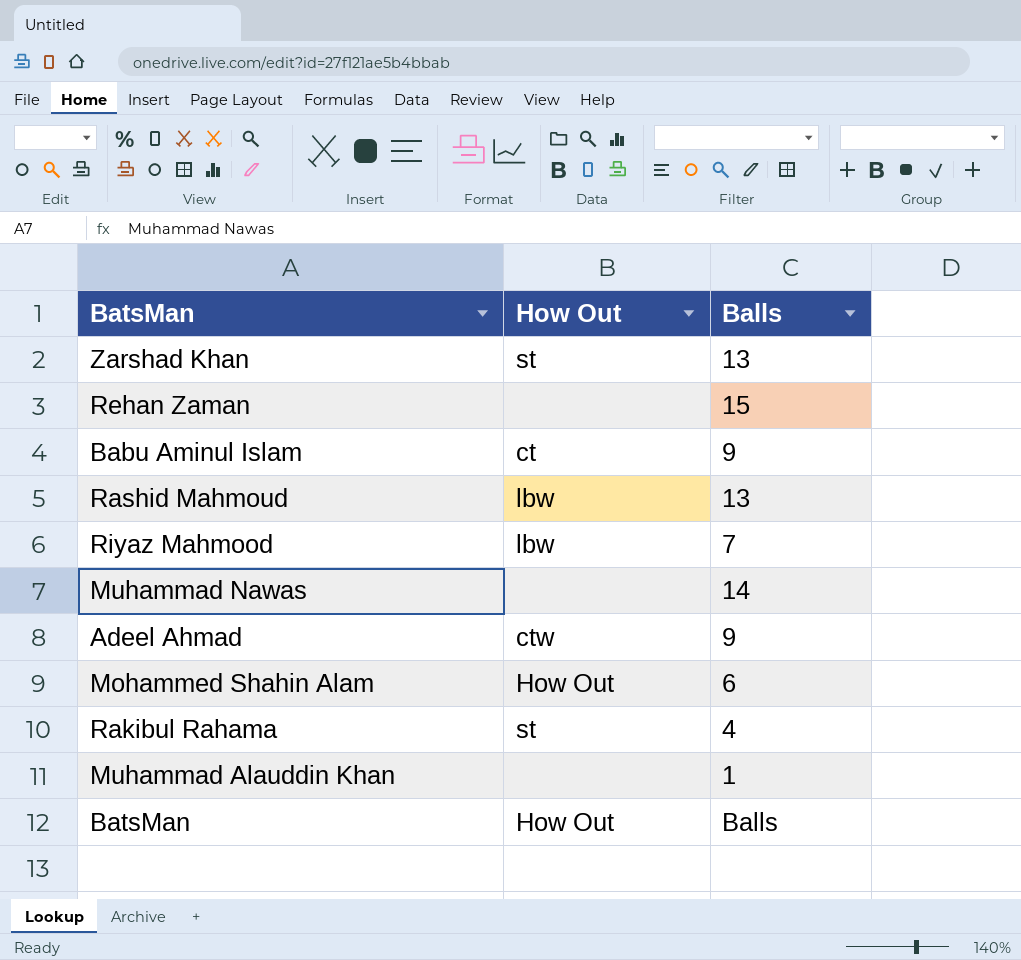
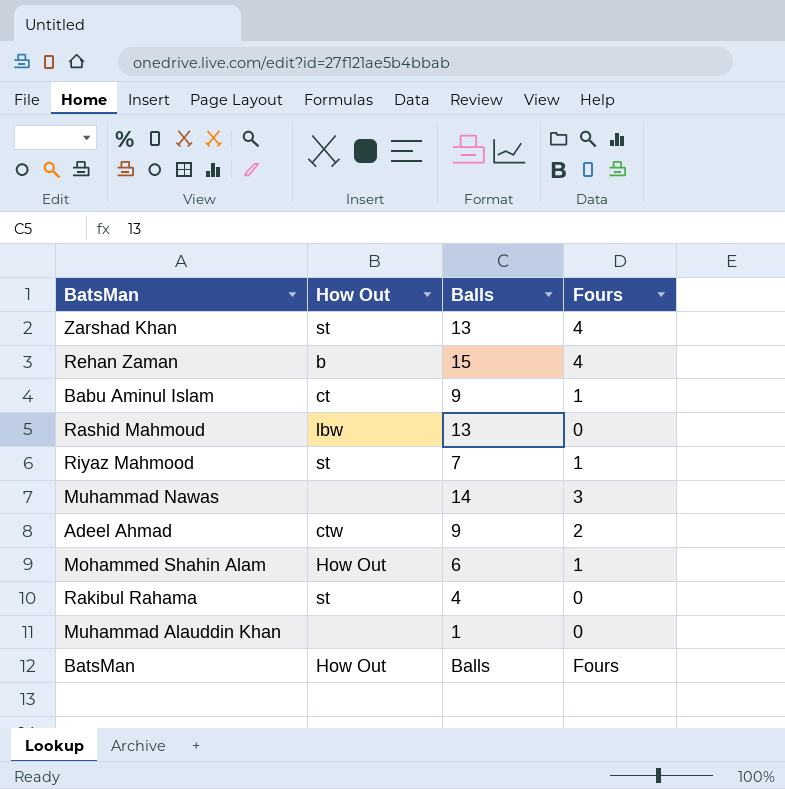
column Fours | position: none -> 4
Rehan Zaman | How Out: none -> b
Riyaz Mahmood | How Out: lbw -> st

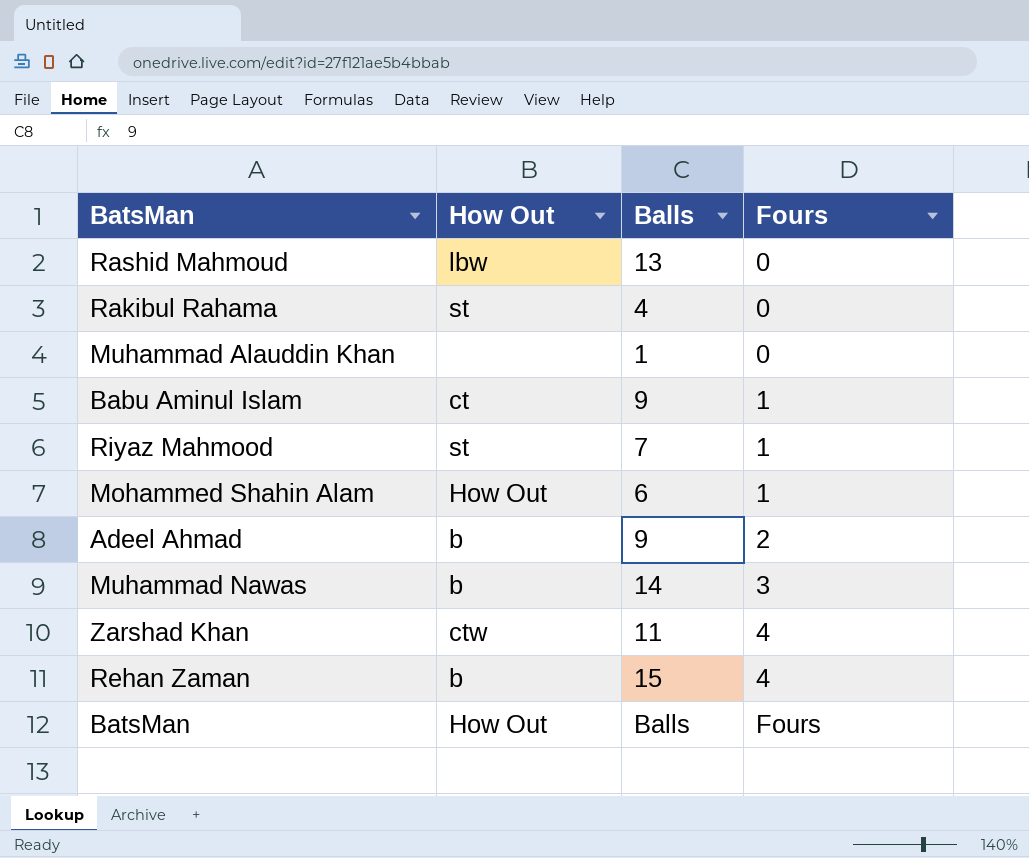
row order: none -> Fours ascending
Adeel Ahmad | How Out: ctw -> b
Muhammad Nawas | How Out: none -> b
Zarshad Khan | How Out: st -> ctw
Zarshad Khan | Balls: 13 -> 11

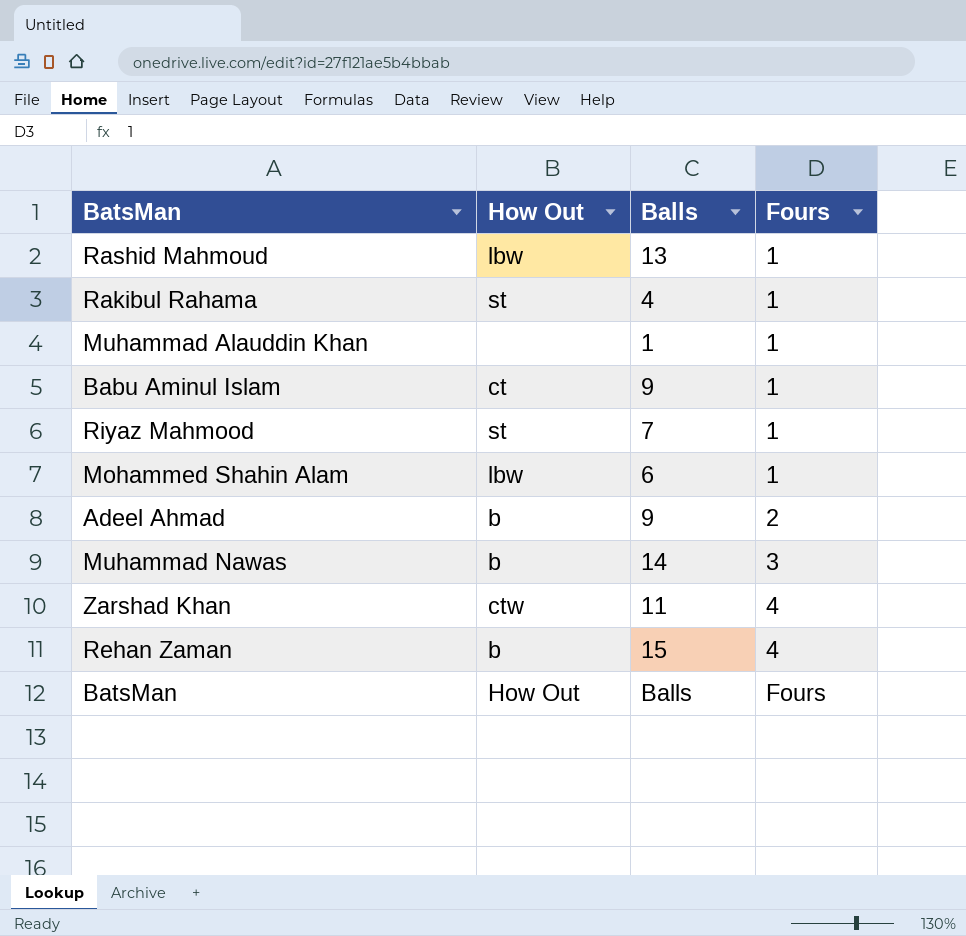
Rashid Mahmoud | Fours: 0 -> 1
Rakibul Rahama | Fours: 0 -> 1
Muhammad Alauddin Khan | Fours: 0 -> 1
Mohammed Shahin Alam | How Out: How Out -> lbw

